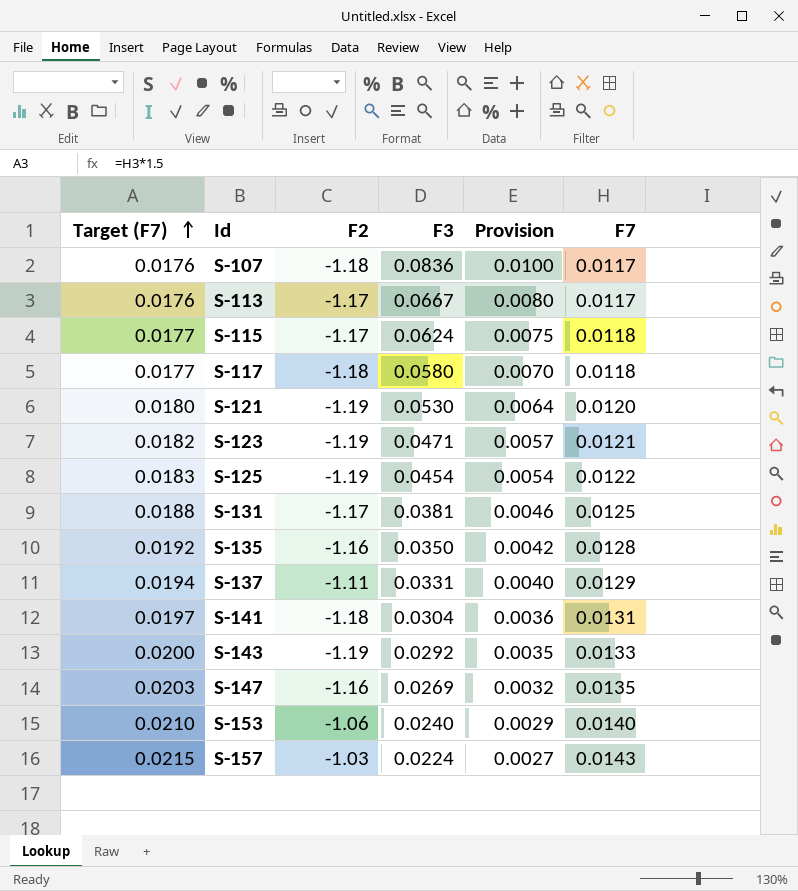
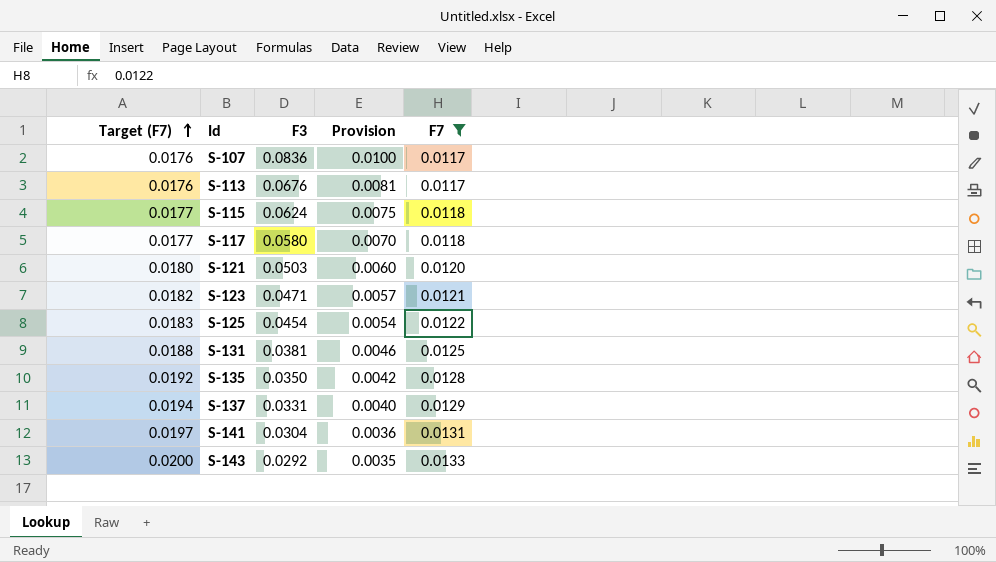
filter: none -> F7 <= 0.0133
column F2 | position: 3 -> none
S-113 | F3: 0.0667 -> 0.0676
S-113 | Provision: 0.0080 -> 0.0081
S-121 | F3: 0.0530 -> 0.0503
S-121 | Provision: 0.0064 -> 0.0060

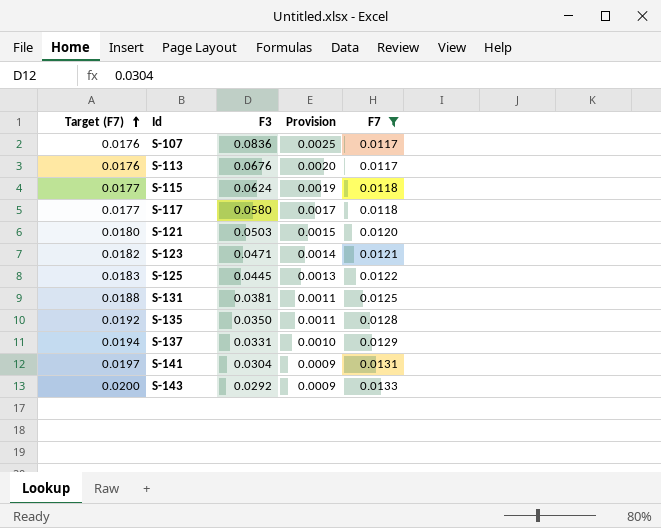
column Provision | formula: [F3] * 0.12 -> [F3] * 0.03
S-125 | F3: 0.0454 -> 0.0445

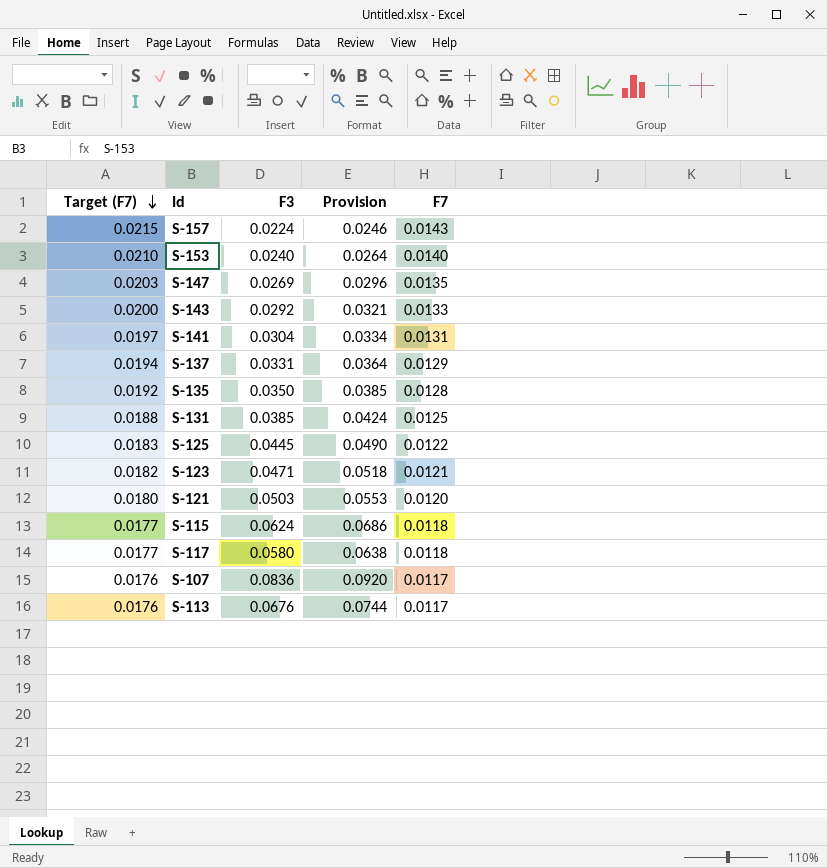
filter: F7 <= 0.0133 -> none
row order: Target (F7) ascending -> Target (F7) descending
column Provision | formula: [F3] * 0.03 -> [F3] * 1.1
S-131 | F3: 0.0381 -> 0.0385

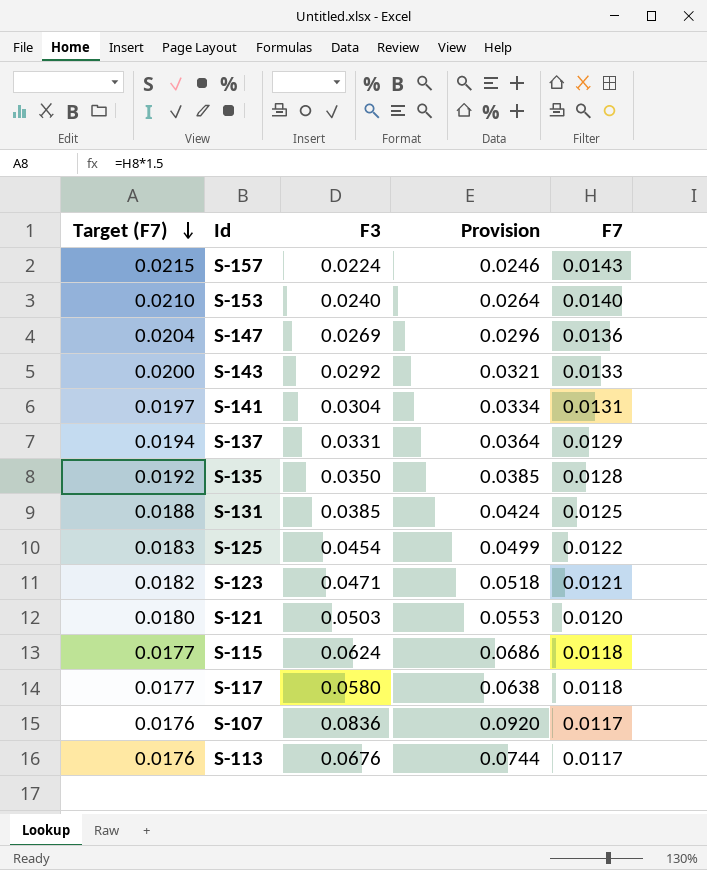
S-147 | Target (F7): 0.0203 -> 0.0204
S-147 | F7: 0.0135 -> 0.0136
S-125 | F3: 0.0445 -> 0.0454
S-125 | Provision: 0.0490 -> 0.0499

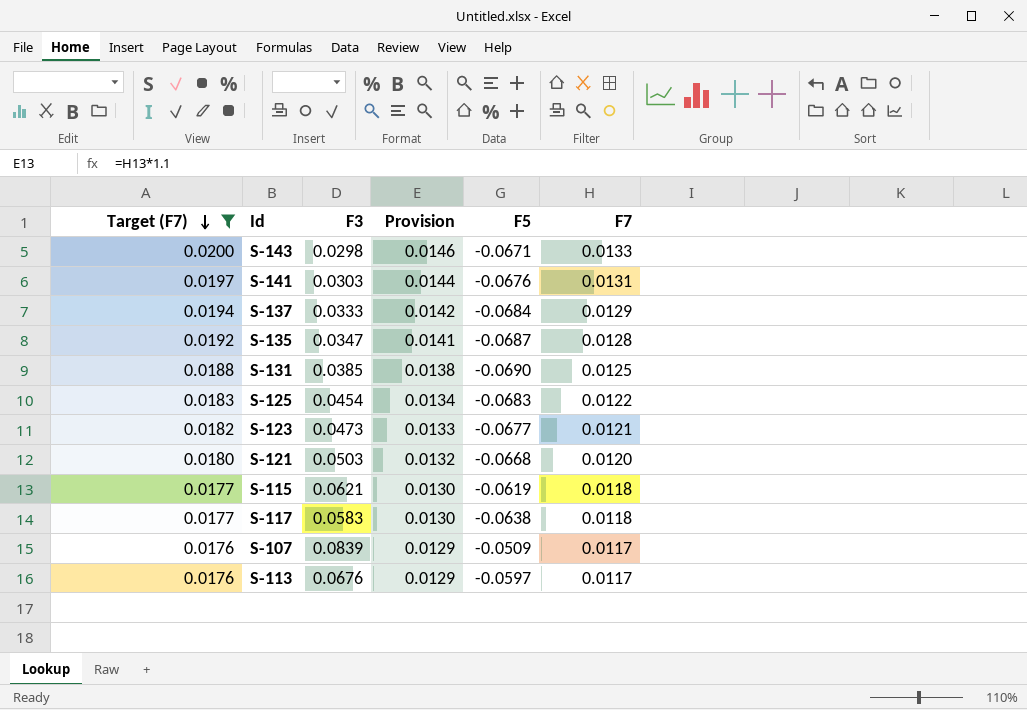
filter: none -> Target (F7) <= 0.0200
column Provision | formula: [F3] * 1.1 -> [F7] * 1.1
column F5 | position: none -> 5
S-143 | F3: 0.0292 -> 0.0298
S-141 | F3: 0.0304 -> 0.0303
S-137 | F3: 0.0331 -> 0.0333
S-135 | F3: 0.0350 -> 0.0347
S-123 | F3: 0.0471 -> 0.0473
S-115 | F3: 0.0624 -> 0.0621
S-117 | F3: 0.0580 -> 0.0583
S-107 | F3: 0.0836 -> 0.0839

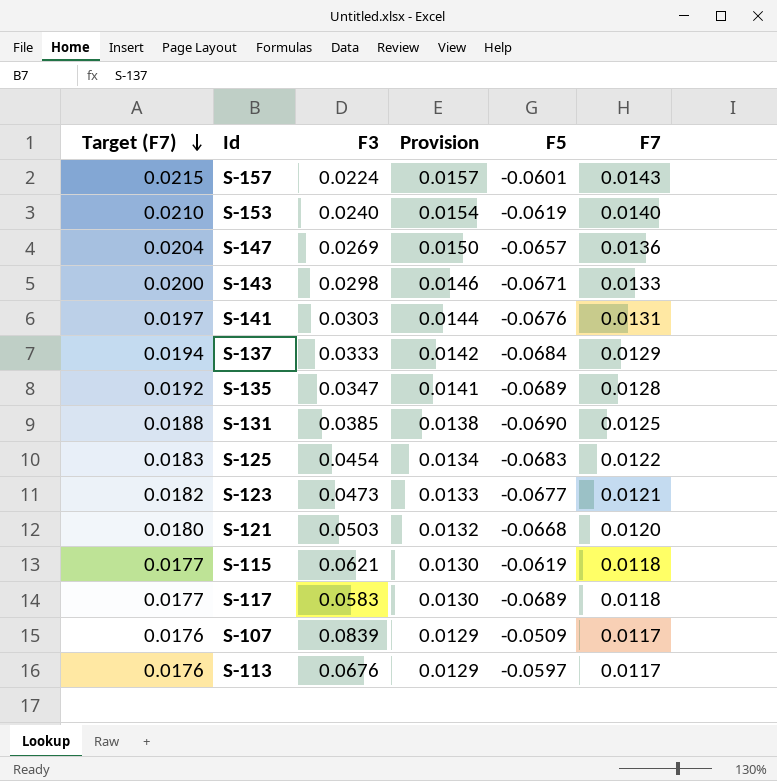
filter: Target (F7) <= 0.0200 -> none
S-135 | F5: -0.0687 -> -0.0689
S-117 | F5: -0.0638 -> -0.0689

